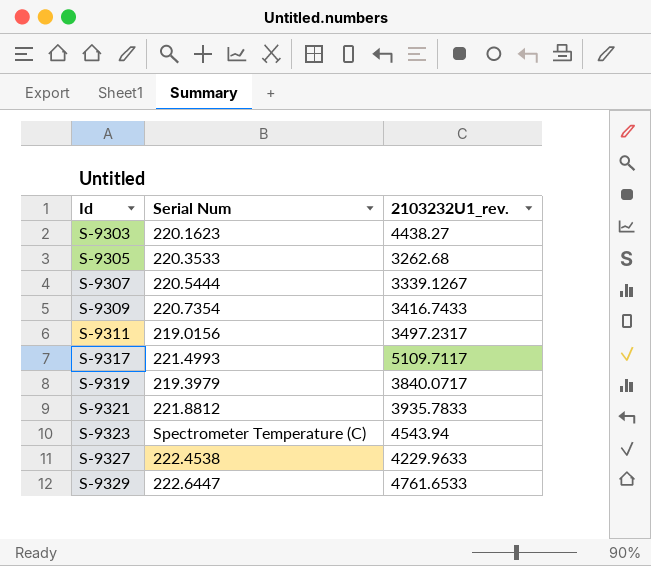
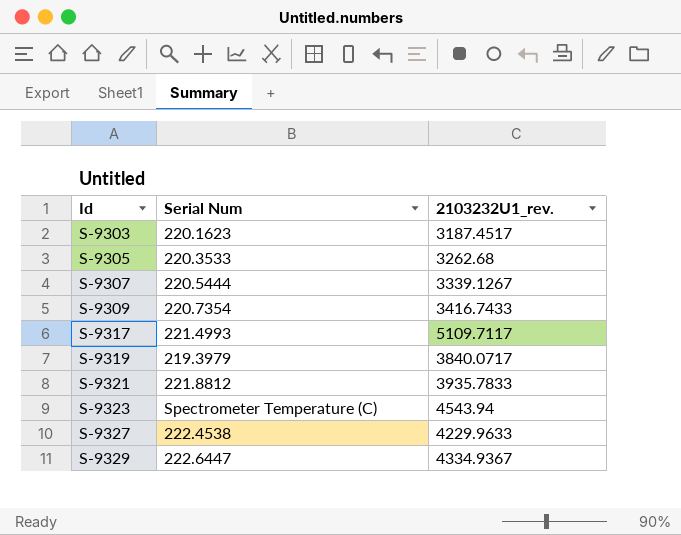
row S-9311: 219.0156 | 3497.2317 -> none
S-9303 | 2103232U1_rev.: 4438.27 -> 3187.4517
S-9329 | 2103232U1_rev.: 4761.6533 -> 4334.9367

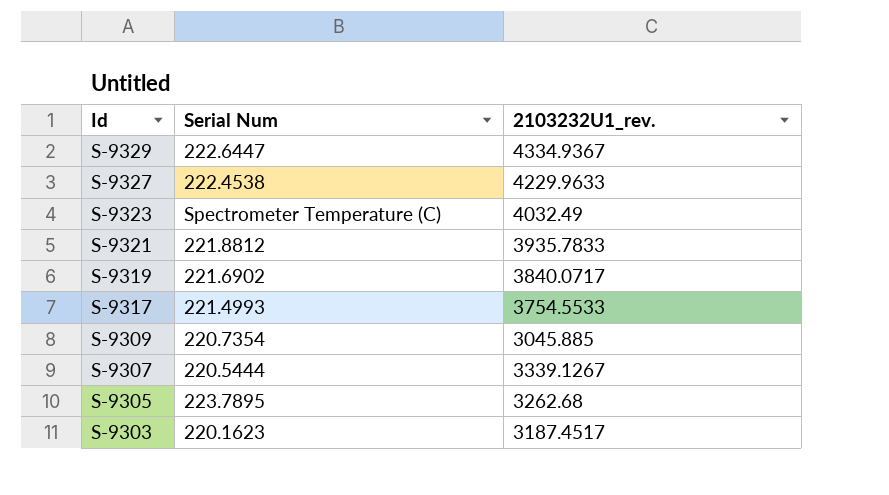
row order: Id ascending -> Id descending
S-9323 | 2103232U1_rev.: 4543.94 -> 4032.49
S-9319 | Serial Num: 219.3979 -> 221.6902
S-9317 | 2103232U1_rev.: 5109.7117 -> 3754.5533
S-9309 | 2103232U1_rev.: 3416.7433 -> 3045.885
S-9305 | Serial Num: 220.3533 -> 223.7895

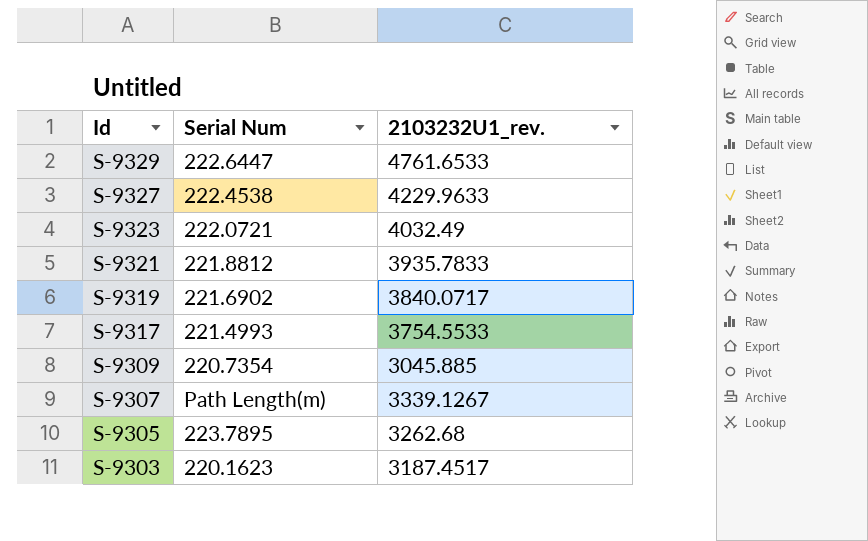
S-9329 | 2103232U1_rev.: 4334.9367 -> 4761.6533
S-9323 | Serial Num: Spectrometer Temperature (C) -> 222.0721
S-9307 | Serial Num: 220.5444 -> Path Length(m)

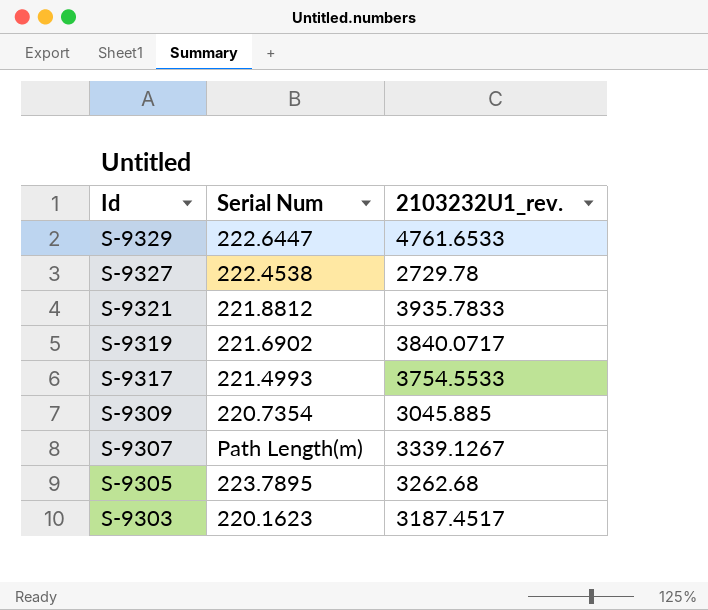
row S-9323: 222.0721 | 4032.49 -> none
S-9327 | 2103232U1_rev.: 4229.9633 -> 2729.78

